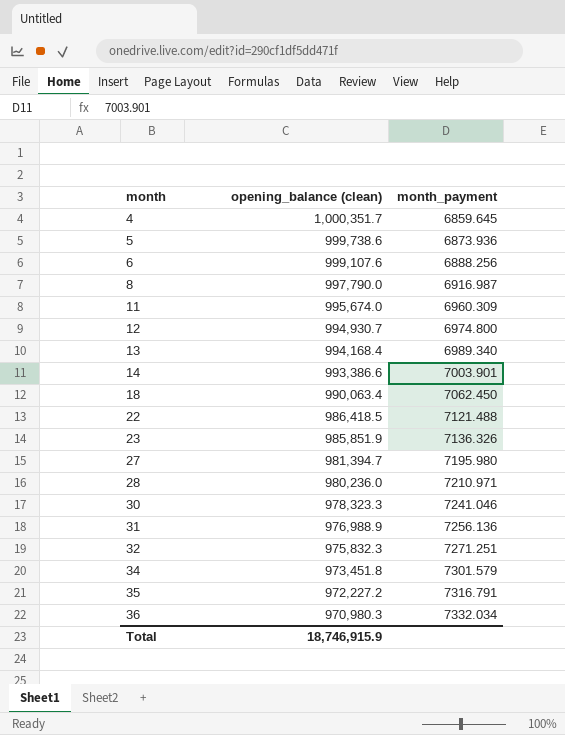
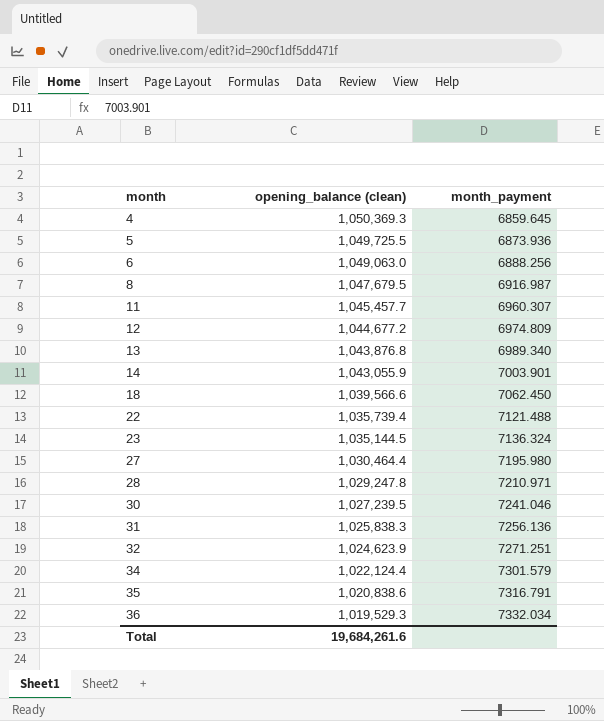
4 | opening_balance (clean): 1,000,351.7 -> 1,050,369.3
5 | opening_balance (clean): 999,738.6 -> 1,049,725.5
6 | opening_balance (clean): 999,107.6 -> 1,049,063.0
8 | opening_balance (clean): 997,790.0 -> 1,047,679.5
11 | opening_balance (clean): 995,674.0 -> 1,045,457.7
11 | month_payment: 6960.309 -> 6960.307
12 | opening_balance (clean): 994,930.7 -> 1,044,677.2
12 | month_payment: 6974.800 -> 6974.809
13 | opening_balance (clean): 994,168.4 -> 1,043,876.8
14 | opening_balance (clean): 993,386.6 -> 1,043,055.9
18 | opening_balance (clean): 990,063.4 -> 1,039,566.6
22 | opening_balance (clean): 986,418.5 -> 1,035,739.4
23 | opening_balance (clean): 985,851.9 -> 1,035,144.5
23 | month_payment: 7136.326 -> 7136.324
27 | opening_balance (clean): 981,394.7 -> 1,030,464.4
28 | opening_balance (clean): 980,236.0 -> 1,029,247.8
30 | opening_balance (clean): 978,323.3 -> 1,027,239.5
31 | opening_balance (clean): 976,988.9 -> 1,025,838.3
32 | opening_balance (clean): 975,832.3 -> 1,024,623.9
34 | opening_balance (clean): 973,451.8 -> 1,022,124.4
35 | opening_balance (clean): 972,227.2 -> 1,020,838.6
36 | opening_balance (clean): 970,980.3 -> 1,019,529.3
Total | opening_balance (clean): 18,746,915.9 -> 19,684,261.6

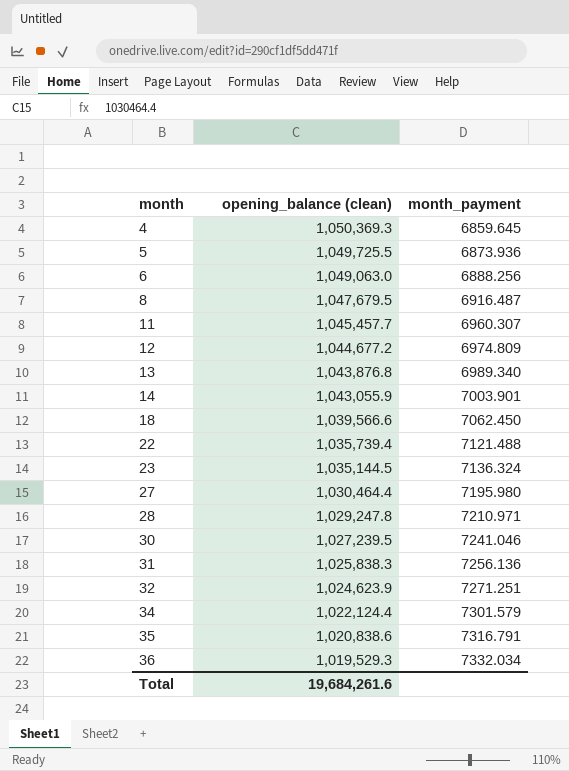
8 | month_payment: 6916.987 -> 6916.487

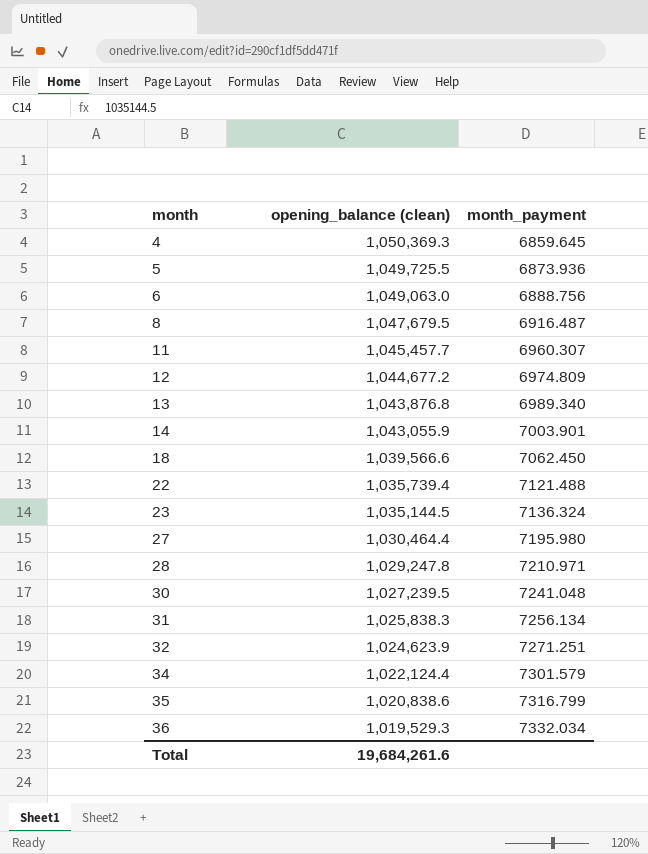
6 | month_payment: 6888.256 -> 6888.756
30 | month_payment: 7241.046 -> 7241.048
31 | month_payment: 7256.136 -> 7256.134
35 | month_payment: 7316.791 -> 7316.799

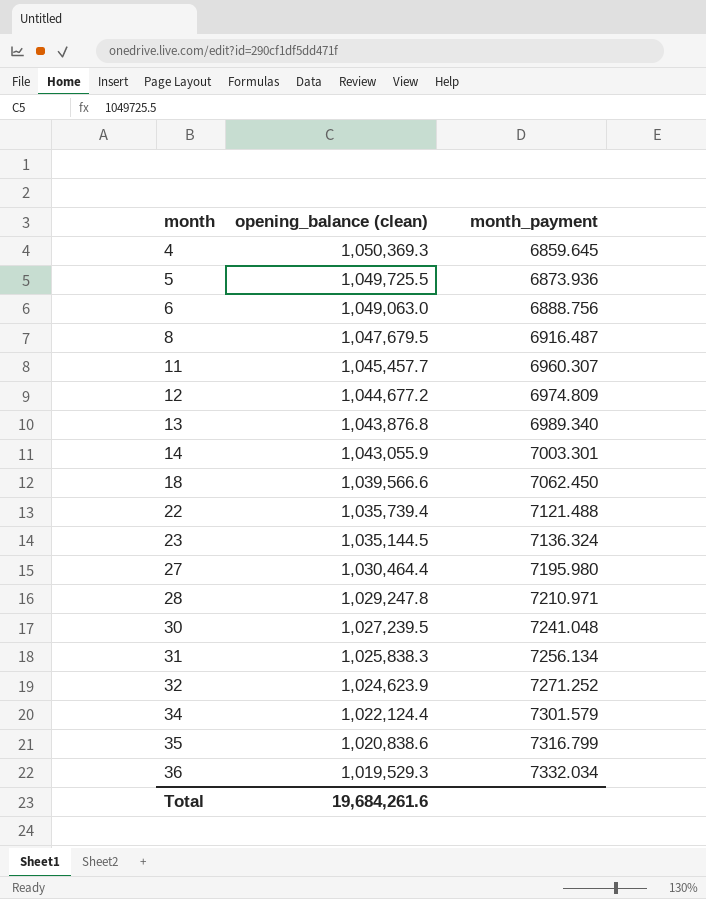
14 | month_payment: 7003.901 -> 7003.301
32 | month_payment: 7271.251 -> 7271.252

